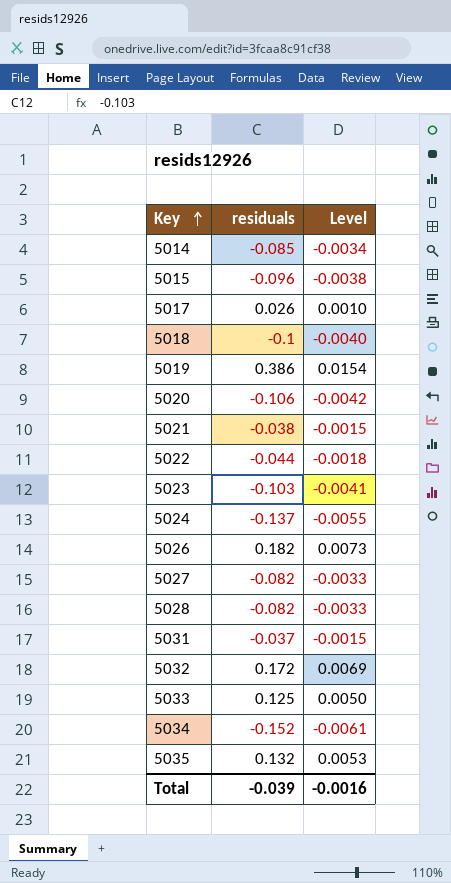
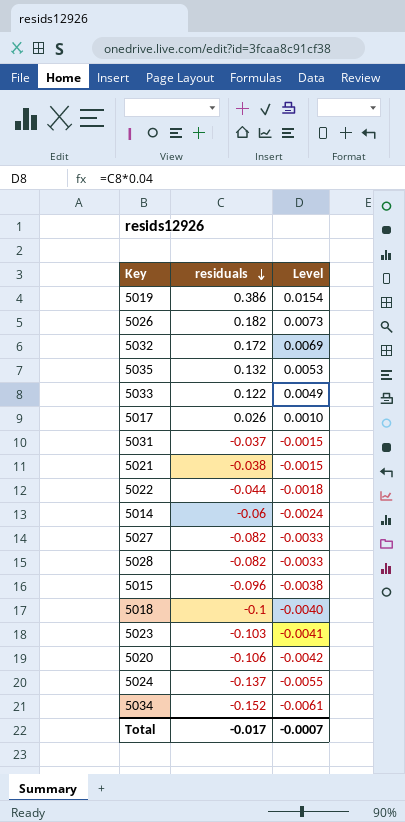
row order: Key ascending -> residuals descending
5033 | residuals: 0.125 -> 0.122
5033 | Level: 0.0050 -> 0.0049
5014 | residuals: -0.085 -> -0.06
5014 | Level: -0.0034 -> -0.0024
Total | residuals: -0.039 -> -0.017
Total | Level: -0.0016 -> -0.0007

